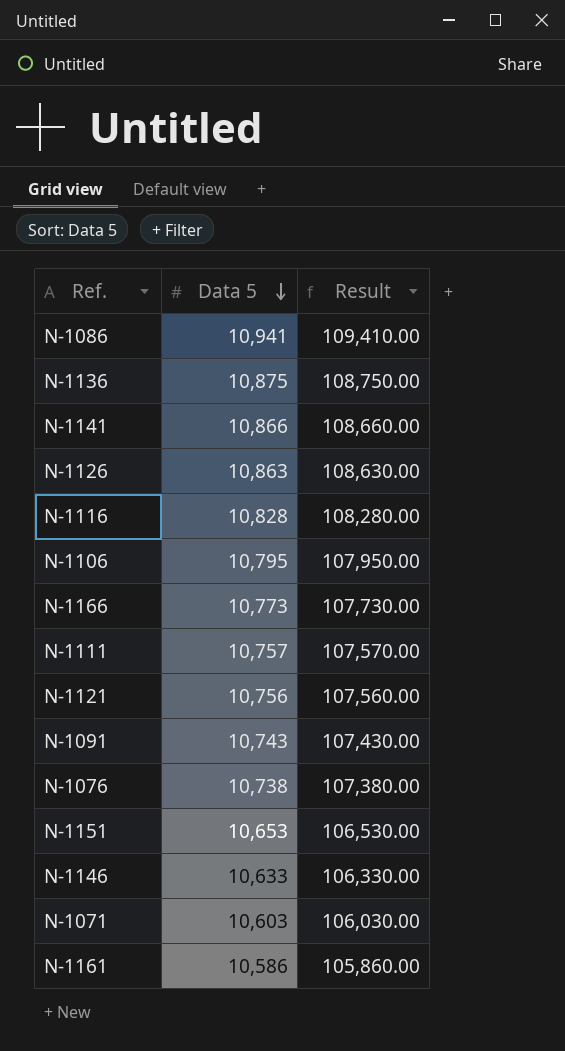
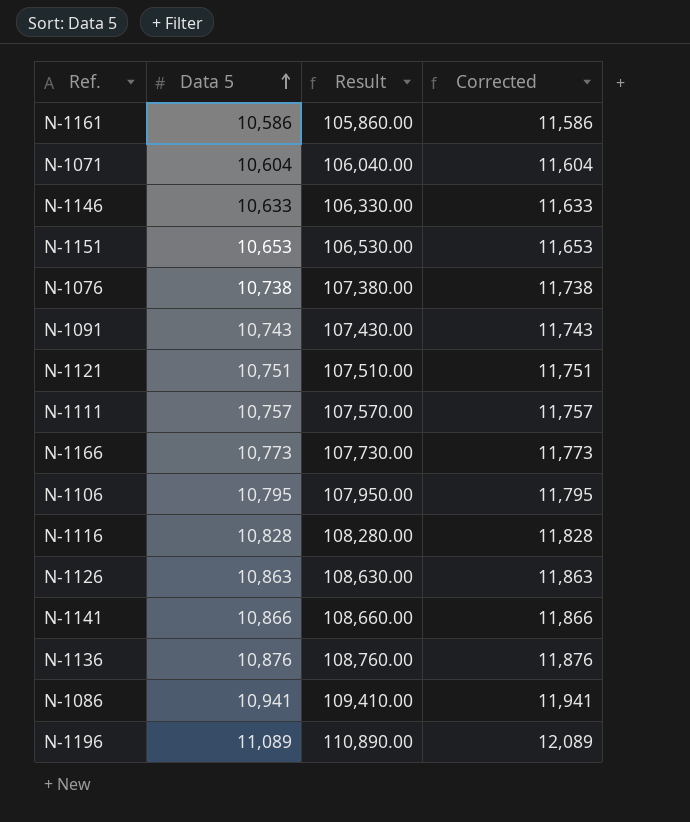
row order: Data 5 descending -> Data 5 ascending
column Corrected | formula: none -> [Data 5] + 1000
N-1071 | Data 5: 10,603 -> 10,604
N-1071 | Result: 106,030.00 -> 106,040.00
N-1121 | Data 5: 10,756 -> 10,751
N-1121 | Result: 107,560.00 -> 107,510.00
N-1136 | Data 5: 10,875 -> 10,876
N-1136 | Result: 108,750.00 -> 108,760.00
row N-1196: none -> 11,089 | 110,890.00 | 12,089

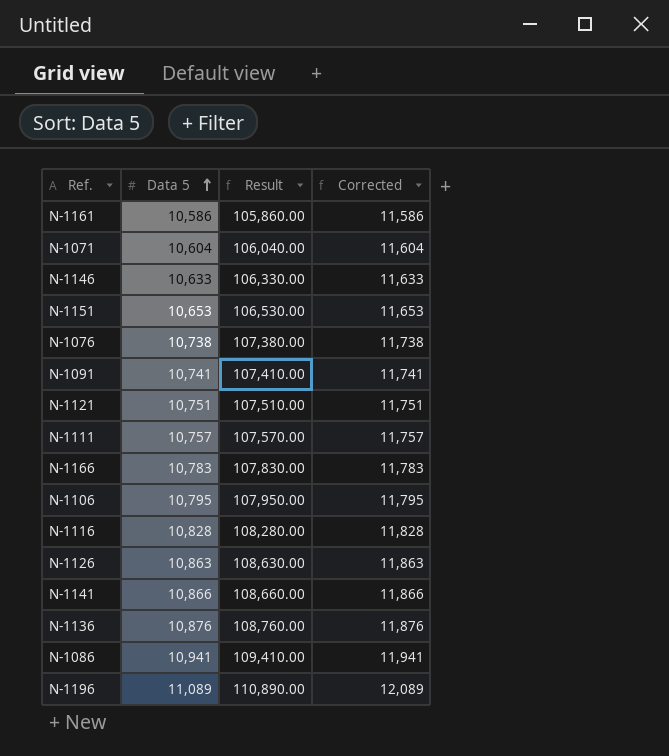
N-1091 | Data 5: 10,743 -> 10,741
N-1091 | Result: 107,430.00 -> 107,410.00
N-1091 | Corrected: 11,743 -> 11,741
N-1166 | Data 5: 10,773 -> 10,783
N-1166 | Result: 107,730.00 -> 107,830.00
N-1166 | Corrected: 11,773 -> 11,783

